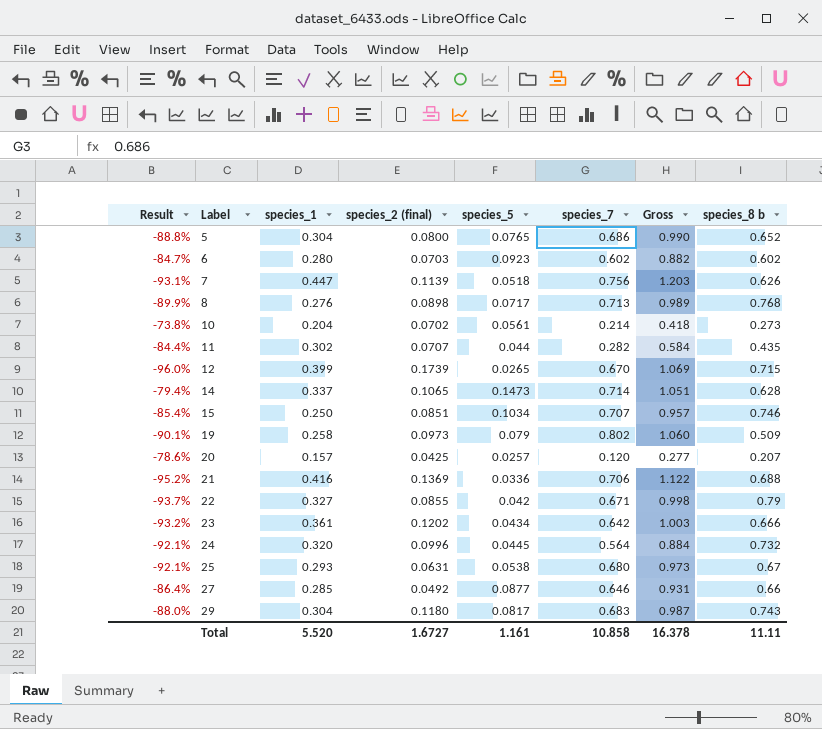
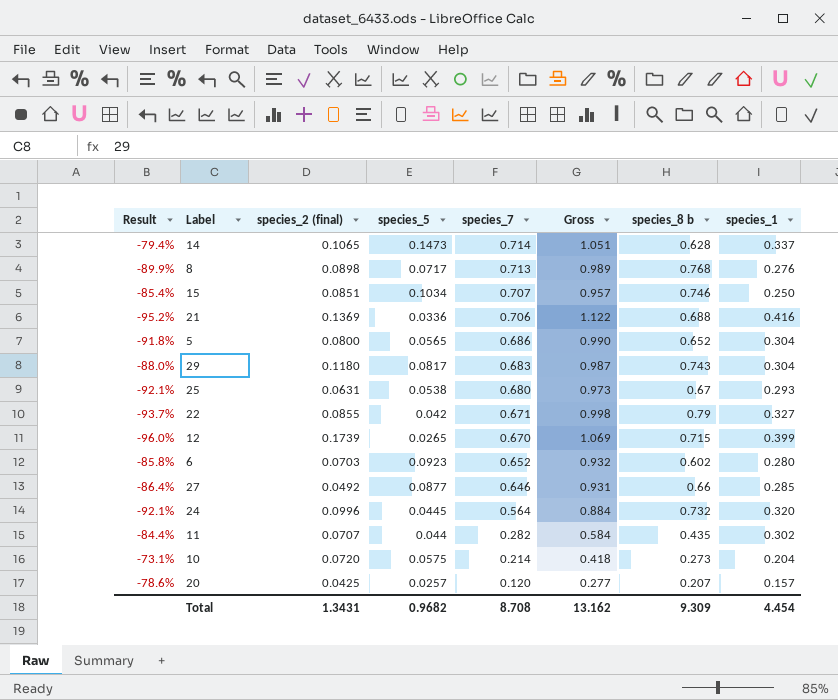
row order: Label ascending -> species_7 descending
column species_1 | position: 3 -> 8
row 7: -93.1% | 0.447 | 0.1139 | 0.0518 | 0.756 | 1.203 | 0.626 -> none
row 19: -90.1% | 0.258 | 0.0973 | 0.079 | 0.802 | 1.060 | 0.509 -> none
row 23: -93.2% | 0.361 | 0.1202 | 0.0434 | 0.642 | 1.003 | 0.666 -> none
5 | Result: -88.8% -> -91.8%
5 | species_5: 0.0765 -> 0.0565
6 | Result: -84.7% -> -85.8%
6 | species_7: 0.602 -> 0.652
6 | Gross: 0.882 -> 0.932
10 | Result: -73.8% -> -73.1%
10 | species_2 (final): 0.0702 -> 0.0720
10 | species_5: 0.0561 -> 0.0575
Total | species_2 (final): 1.6727 -> 1.3431
Total | species_5: 1.161 -> 0.9682
Total | species_7: 10.858 -> 8.708
Total | Gross: 16.378 -> 13.162
Total | species_8 b: 11.11 -> 9.309
Total | species_1: 5.520 -> 4.454

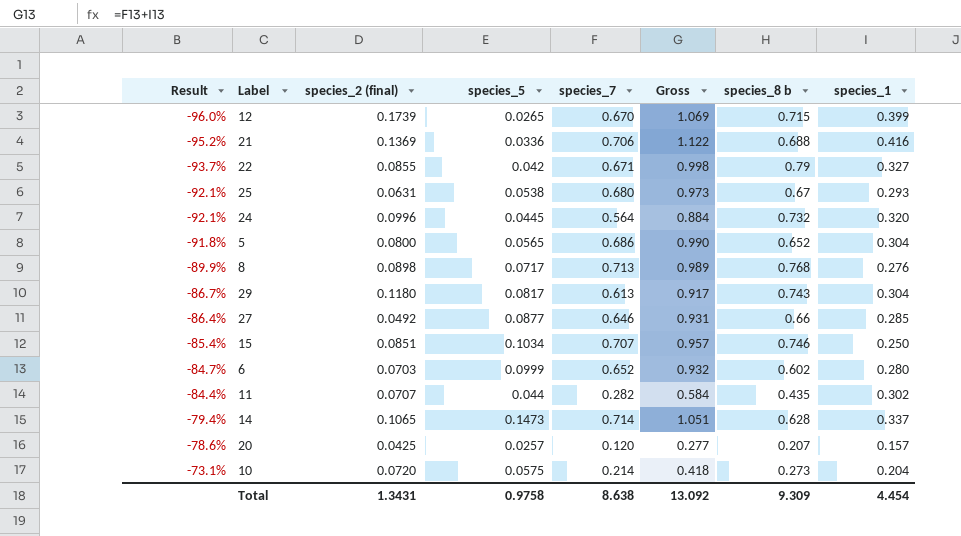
row order: species_7 descending -> Result ascending
29 | Result: -88.0% -> -86.7%
29 | species_7: 0.683 -> 0.613
29 | Gross: 0.987 -> 0.917
6 | Result: -85.8% -> -84.7%
6 | species_5: 0.0923 -> 0.0999
Total | species_5: 0.9682 -> 0.9758
Total | species_7: 8.708 -> 8.638
Total | Gross: 13.162 -> 13.092

